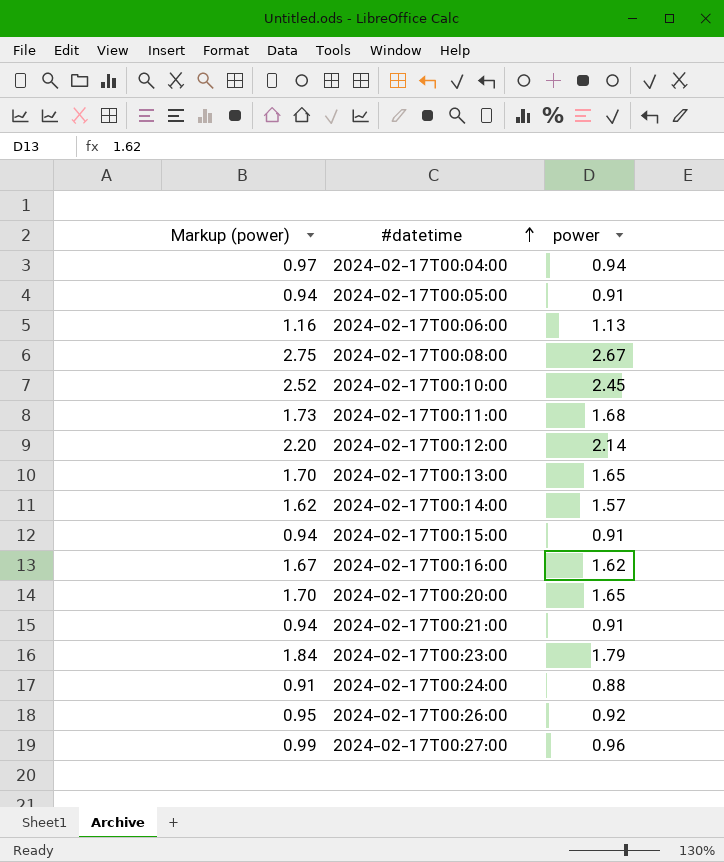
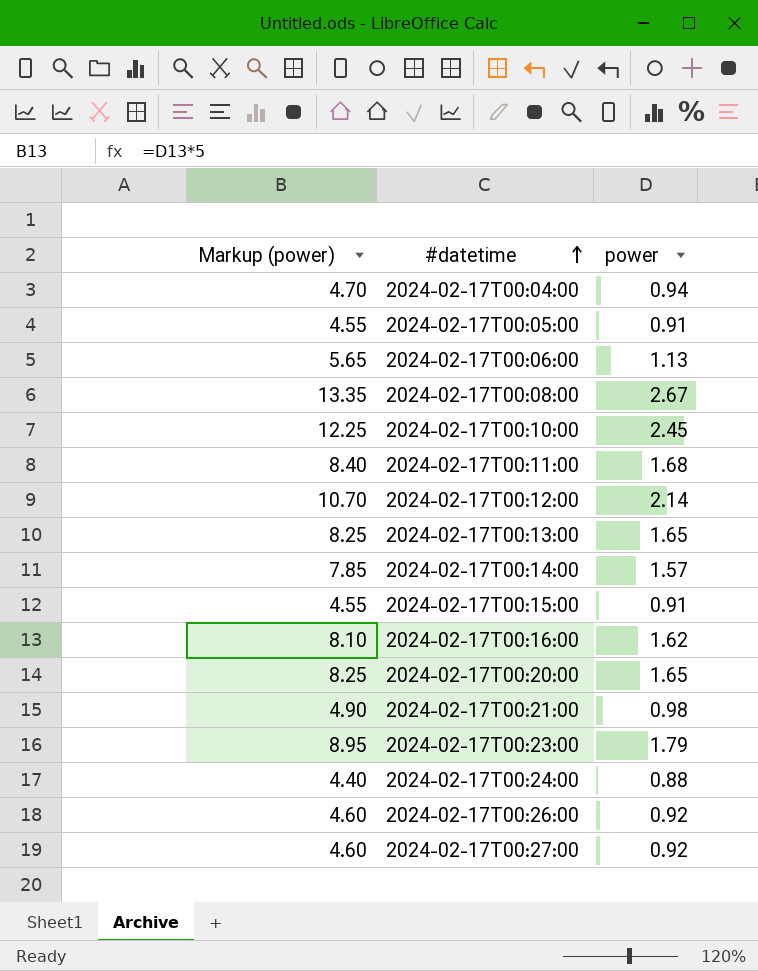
column Markup (power) | formula: [power] * 1.03 -> [power] * 5
2024-02-17T00:21:00 | power: 0.91 -> 0.98
2024-02-17T00:27:00 | power: 0.96 -> 0.92

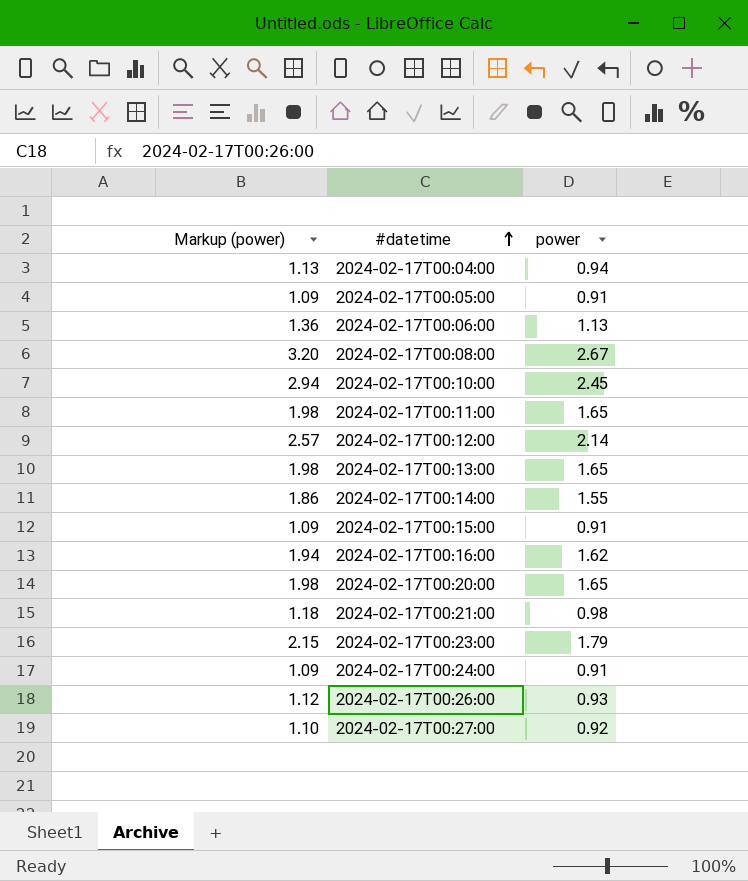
column Markup (power) | formula: [power] * 5 -> [power] * 1.2
2024-02-17T00:11:00 | power: 1.68 -> 1.65
2024-02-17T00:14:00 | power: 1.57 -> 1.55
2024-02-17T00:24:00 | power: 0.88 -> 0.91
2024-02-17T00:26:00 | power: 0.92 -> 0.93

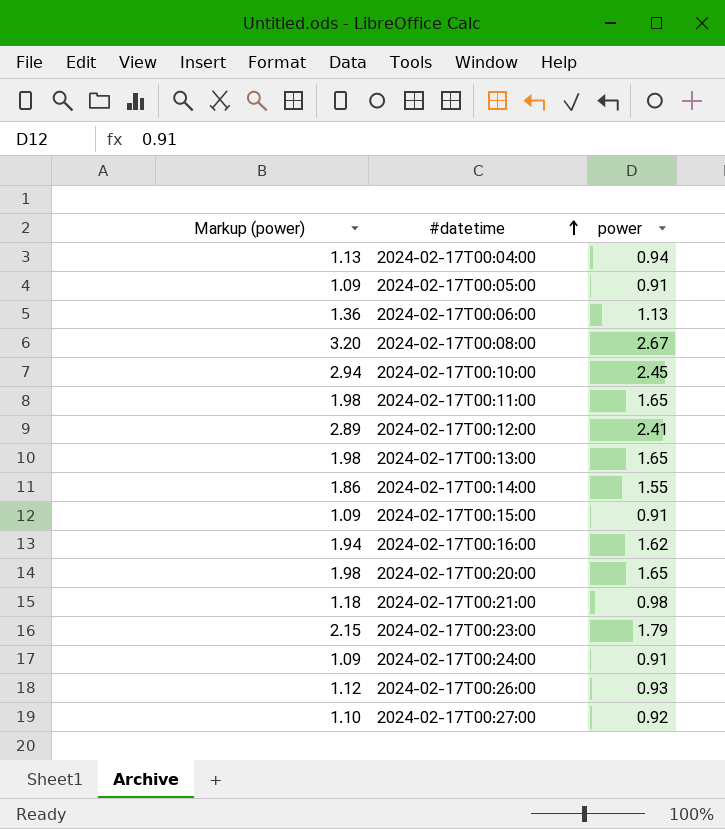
2024-02-17T00:12:00 | Markup (power): 2.57 -> 2.89
2024-02-17T00:12:00 | power: 2.14 -> 2.41

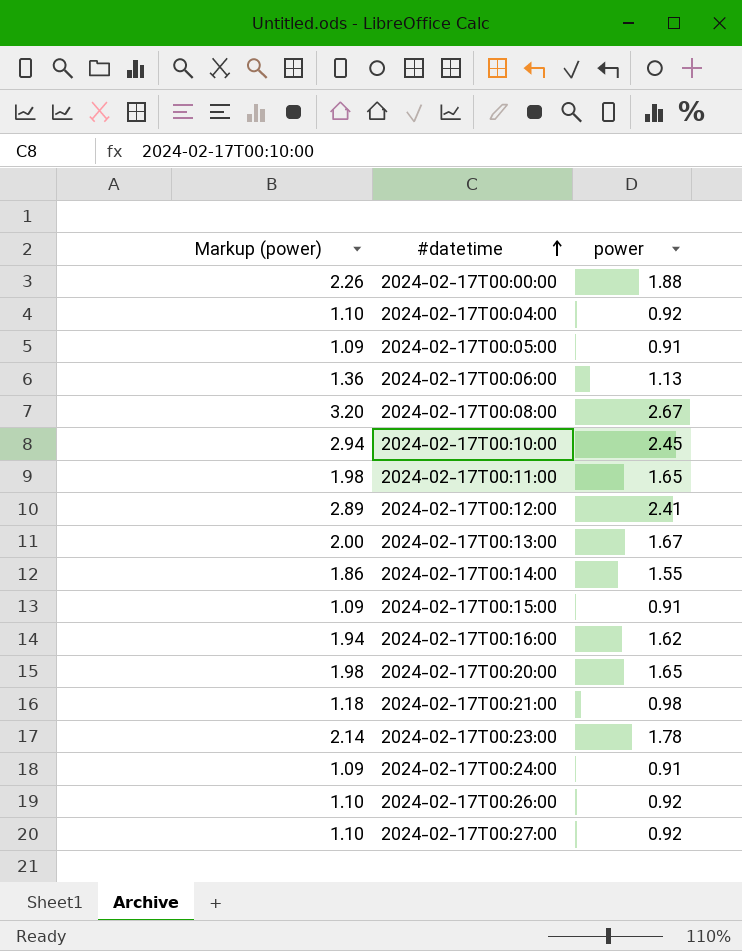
row 2024-02-17T00:00:00: none -> 2.26 | 1.88
2024-02-17T00:04:00 | Markup (power): 1.13 -> 1.10
2024-02-17T00:04:00 | power: 0.94 -> 0.92
2024-02-17T00:13:00 | Markup (power): 1.98 -> 2.00
2024-02-17T00:13:00 | power: 1.65 -> 1.67
2024-02-17T00:23:00 | Markup (power): 2.15 -> 2.14
2024-02-17T00:23:00 | power: 1.79 -> 1.78
2024-02-17T00:26:00 | Markup (power): 1.12 -> 1.10
2024-02-17T00:26:00 | power: 0.93 -> 0.92

